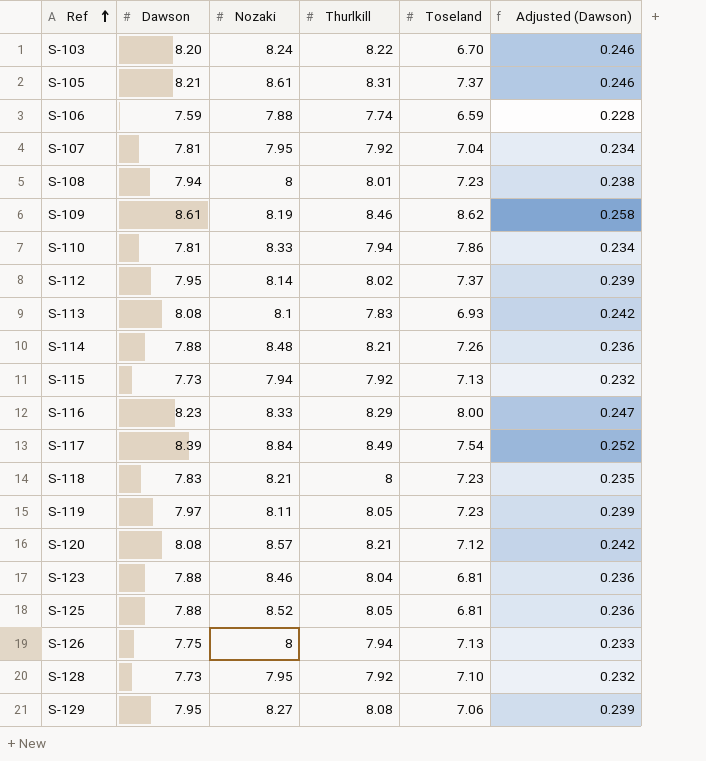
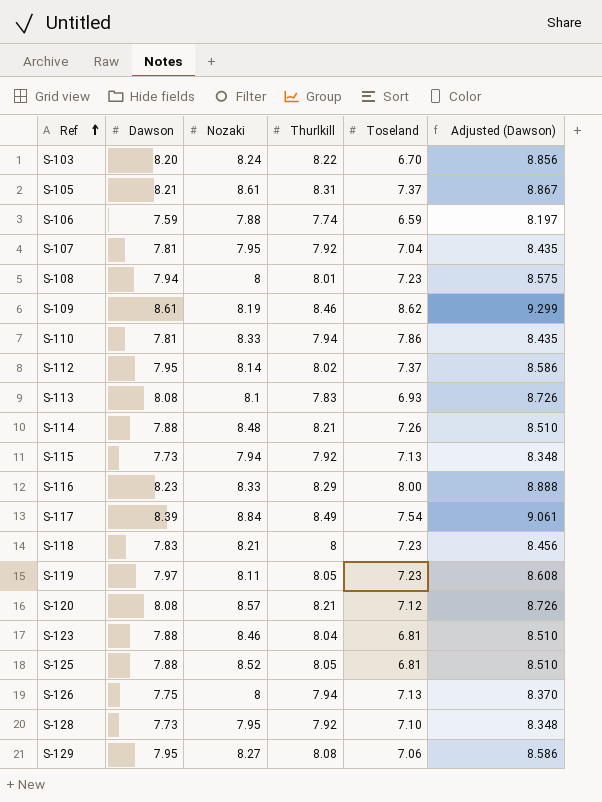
column Adjusted (Dawson) | formula: [Dawson] * 0.03 -> [Dawson] * 1.08

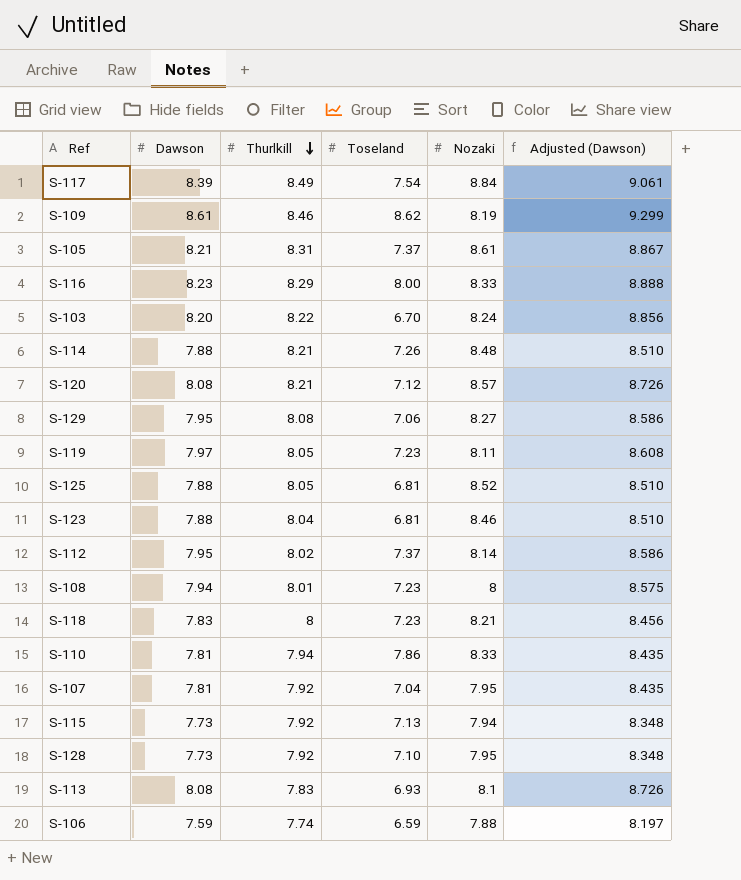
row order: Ref ascending -> Thurlkill descending
column Nozaki | position: 3 -> 5
row S-126: 7.75 | 8 | 7.94 | 7.13 | 8.370 -> none

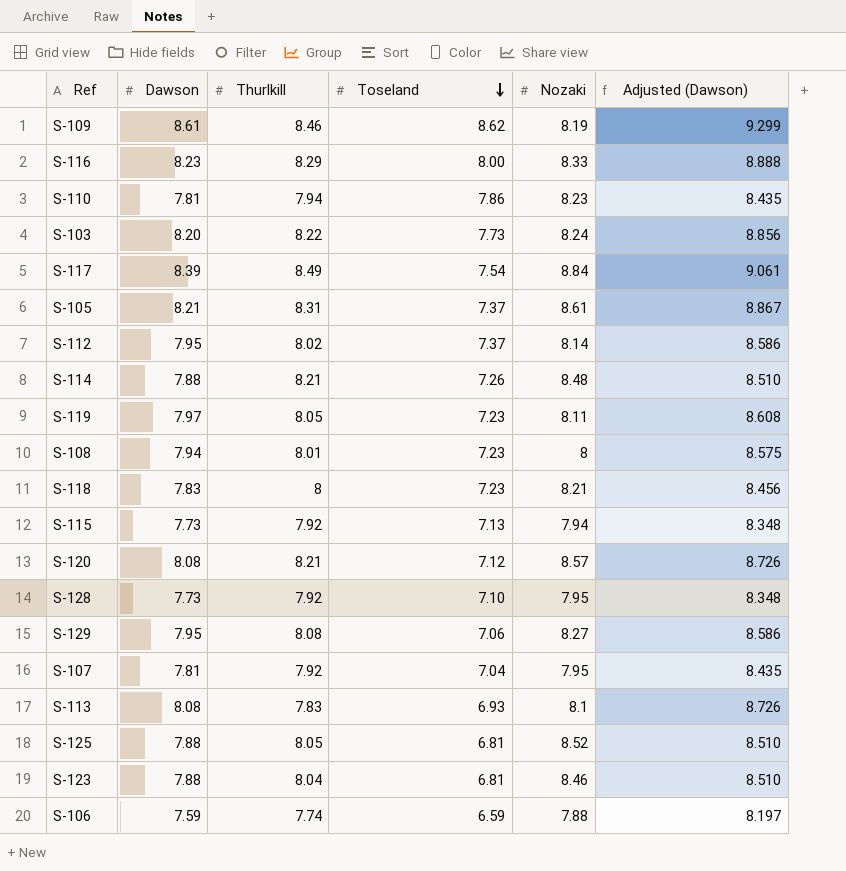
row order: Thurlkill descending -> Toseland descending
S-110 | Nozaki: 8.33 -> 8.23
S-103 | Toseland: 6.70 -> 7.73

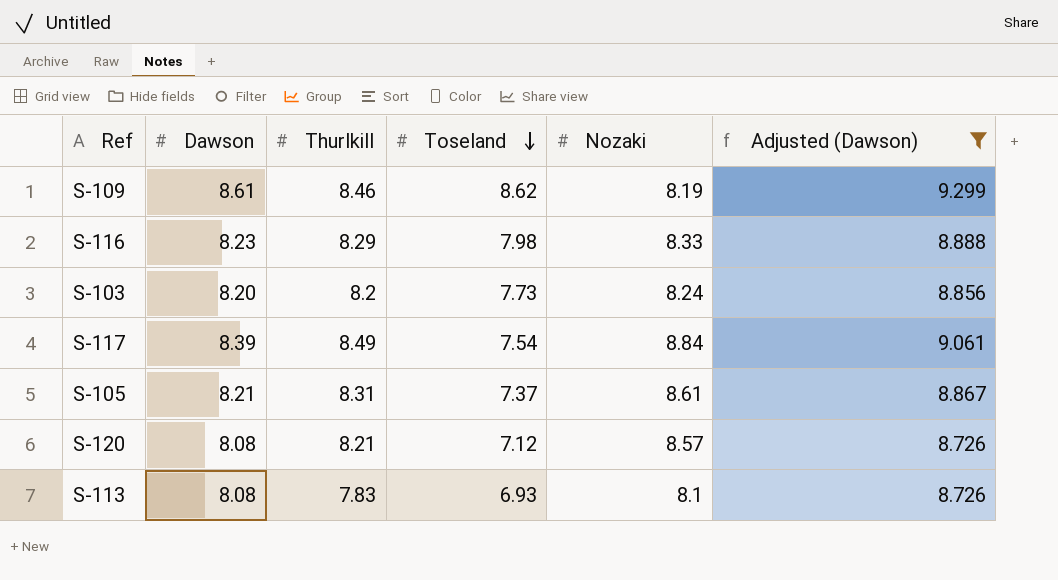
filter: none -> Adjusted (Dawson) >= 8.726
S-116 | Toseland: 8.00 -> 7.98
S-103 | Thurlkill: 8.22 -> 8.2

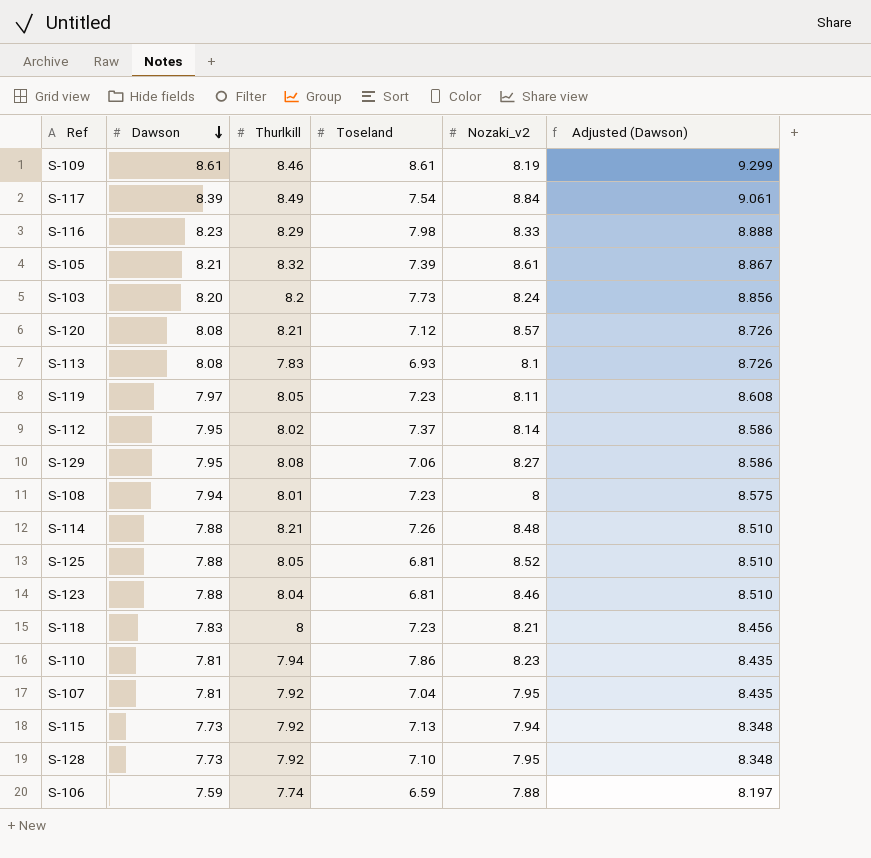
filter: Adjusted (Dawson) >= 8.726 -> none
row order: Toseland descending -> Dawson descending
column name: Nozaki -> Nozaki_v2
S-109 | Toseland: 8.62 -> 8.61
S-105 | Thurlkill: 8.31 -> 8.32
S-105 | Toseland: 7.37 -> 7.39

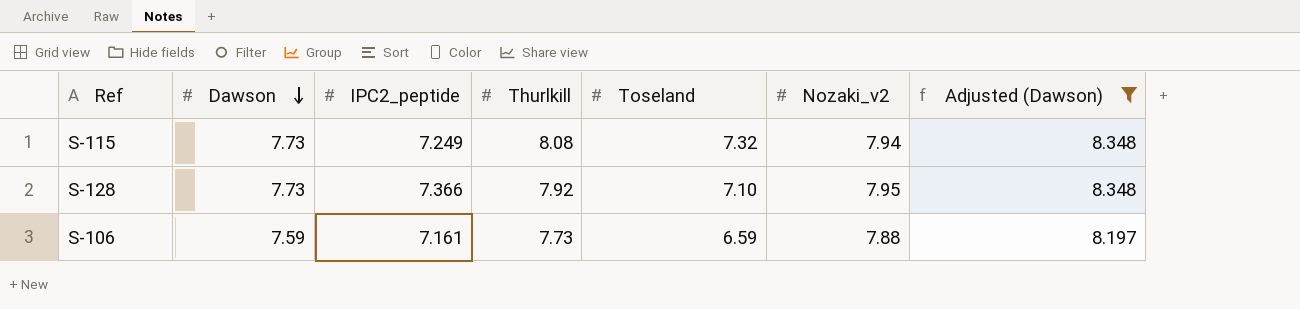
filter: none -> Adjusted (Dawson) <= 8.348
column IPC2_peptide | position: none -> 3
S-115 | Thurlkill: 7.92 -> 8.08
S-115 | Toseland: 7.13 -> 7.32
S-106 | Thurlkill: 7.74 -> 7.73

